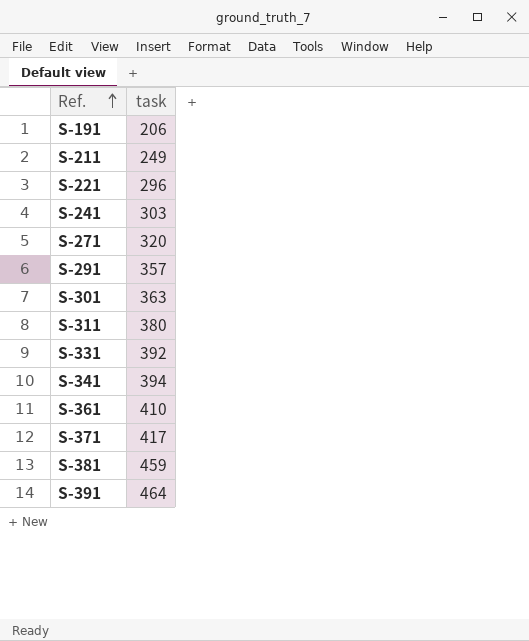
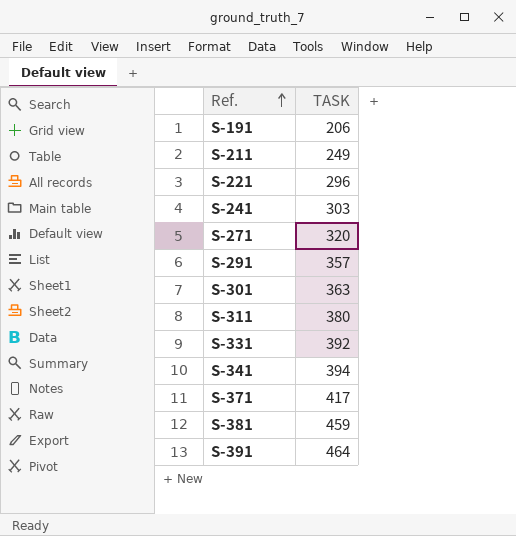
column name: task -> TASK
row S-361: 410 -> none

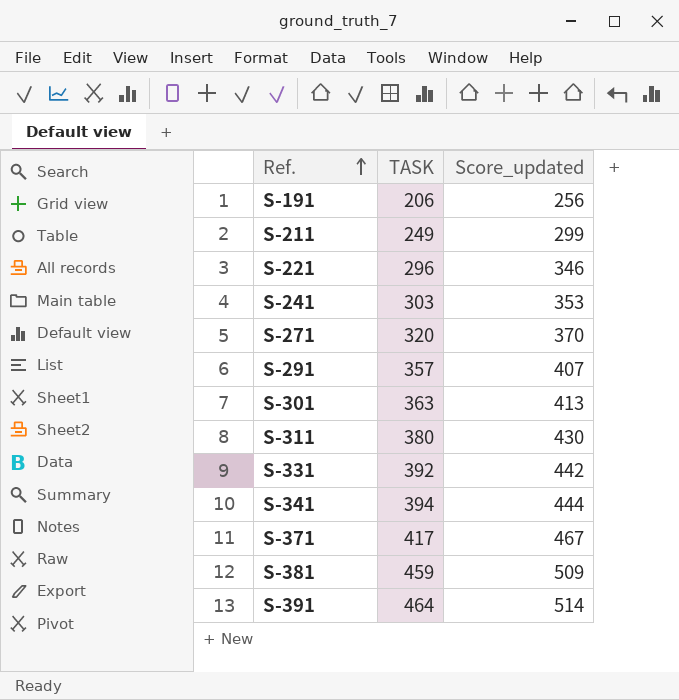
column Score_updated | formula: none -> [TASK] + 50

